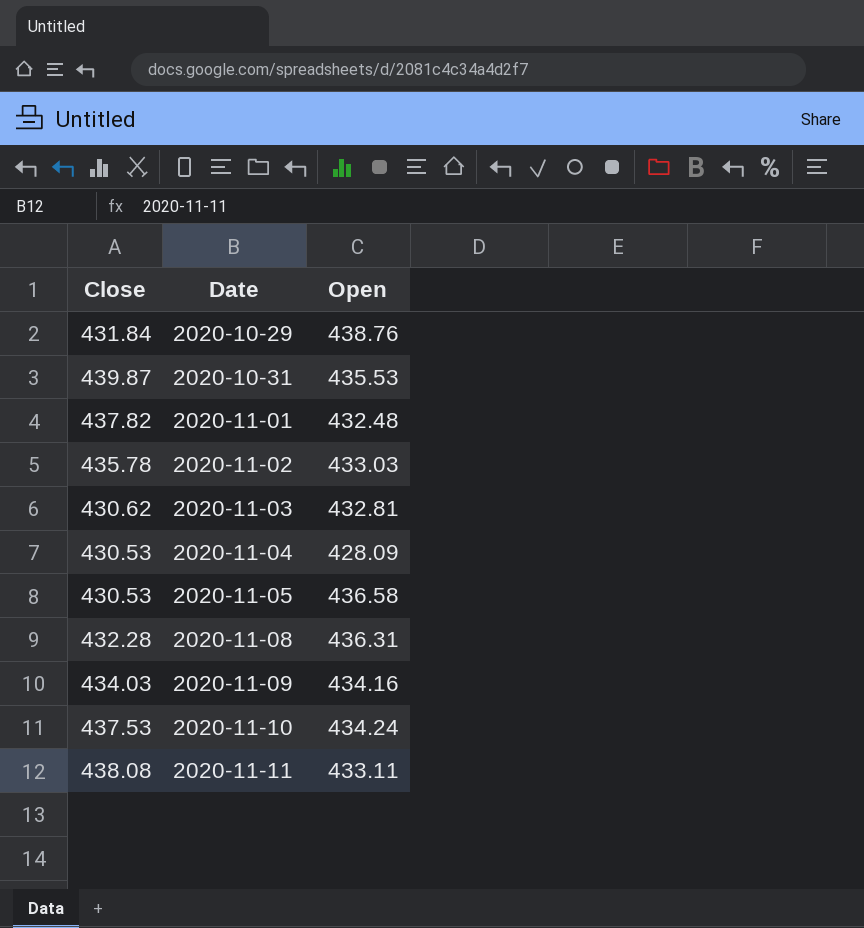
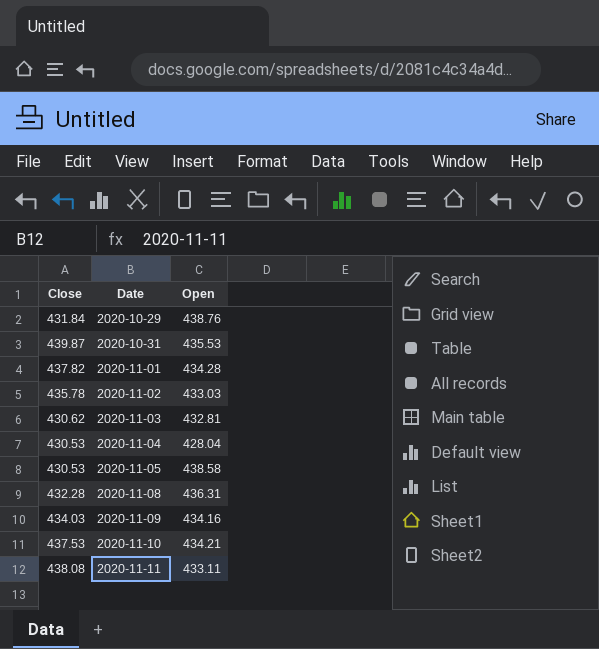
2020-11-01 | Open: 432.48 -> 434.28
2020-11-04 | Open: 428.09 -> 428.04
2020-11-05 | Open: 436.58 -> 438.58
2020-11-10 | Open: 434.24 -> 434.21

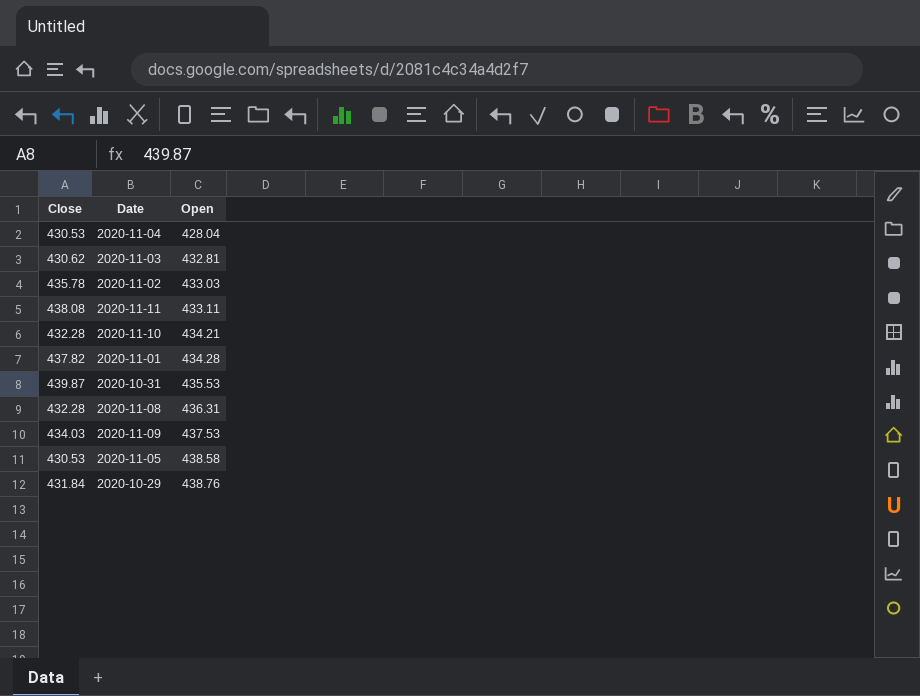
row order: Date ascending -> Open ascending
2020-11-10 | Close: 437.53 -> 432.28
2020-11-09 | Open: 434.16 -> 437.53

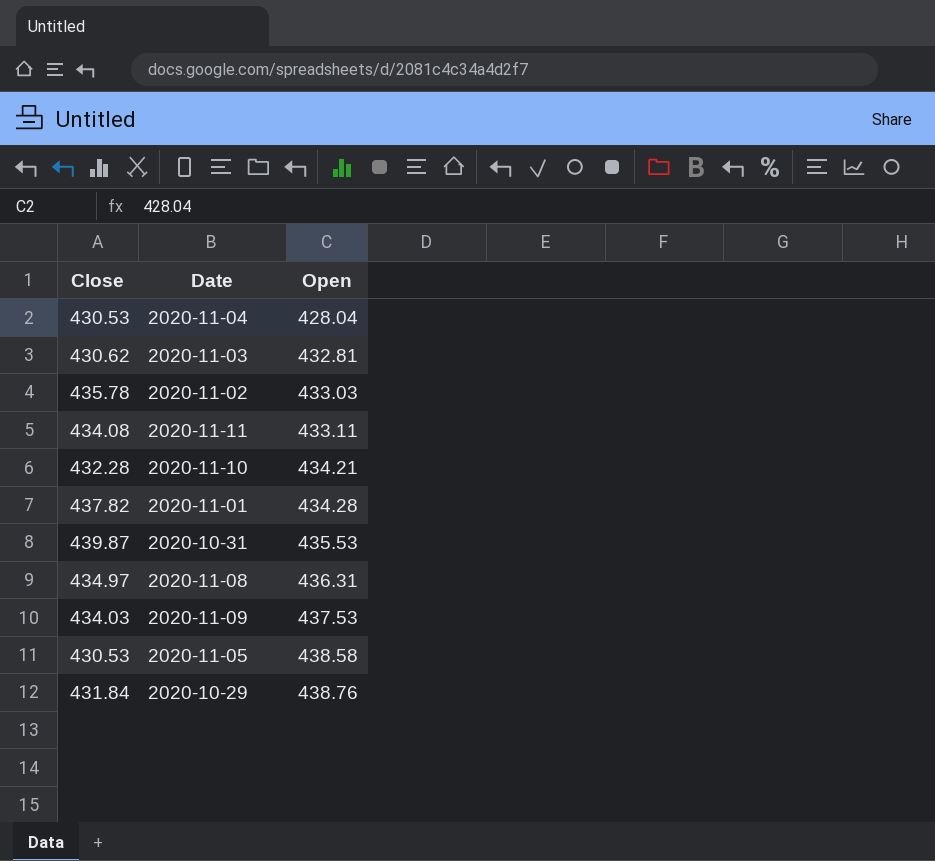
2020-11-11 | Close: 438.08 -> 434.08
2020-11-08 | Close: 432.28 -> 434.97

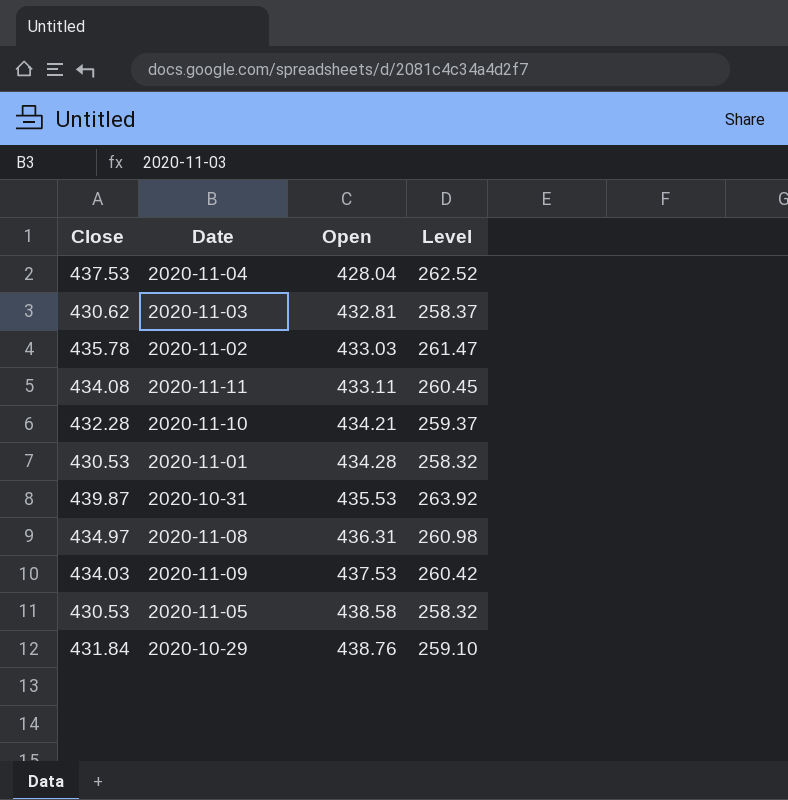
column Level | formula: none -> [Close] * 0.6
2020-11-04 | Close: 430.53 -> 437.53
2020-11-01 | Close: 437.82 -> 430.53

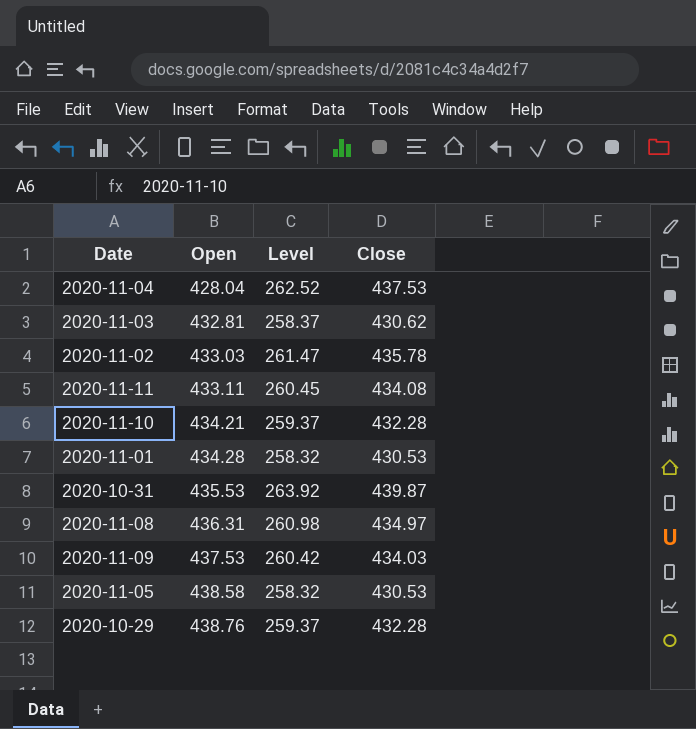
column Close | position: 1 -> 4
2020-10-29 | Level: 259.10 -> 259.37
2020-10-29 | Close: 431.84 -> 432.28

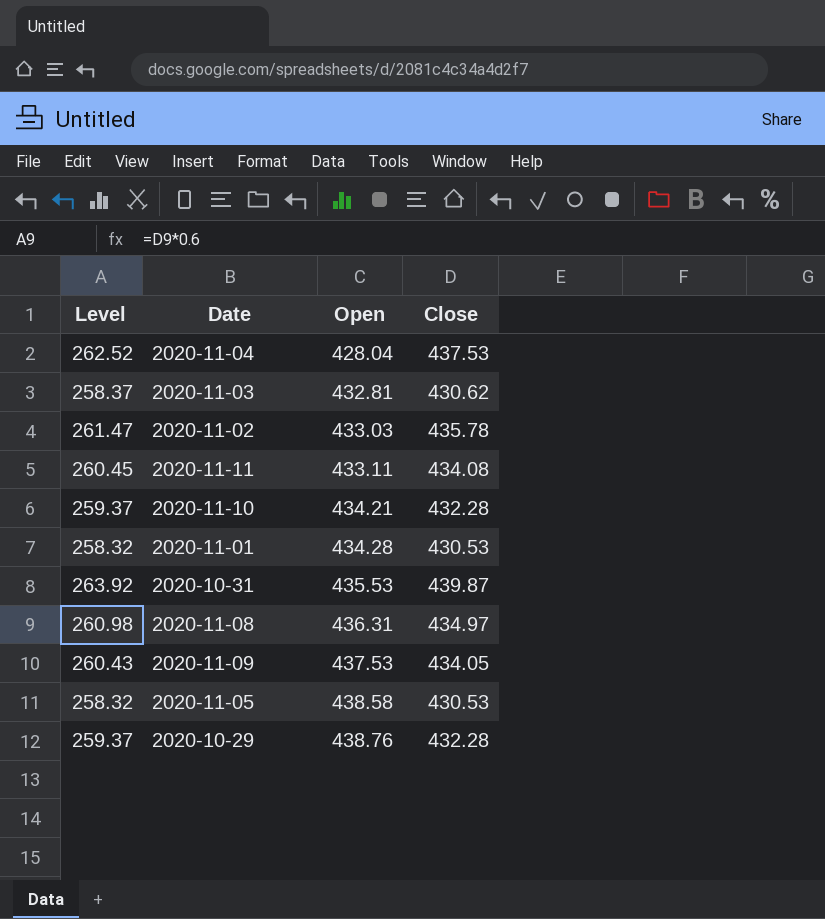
column Level | position: 3 -> 1
2020-11-09 | Level: 260.42 -> 260.43
2020-11-09 | Close: 434.03 -> 434.05

